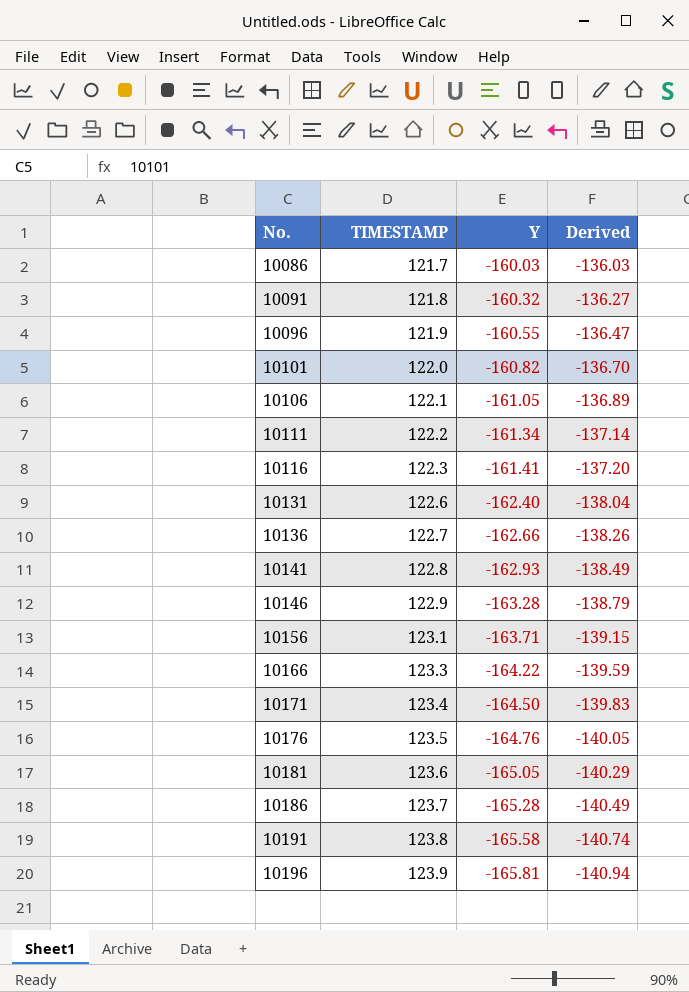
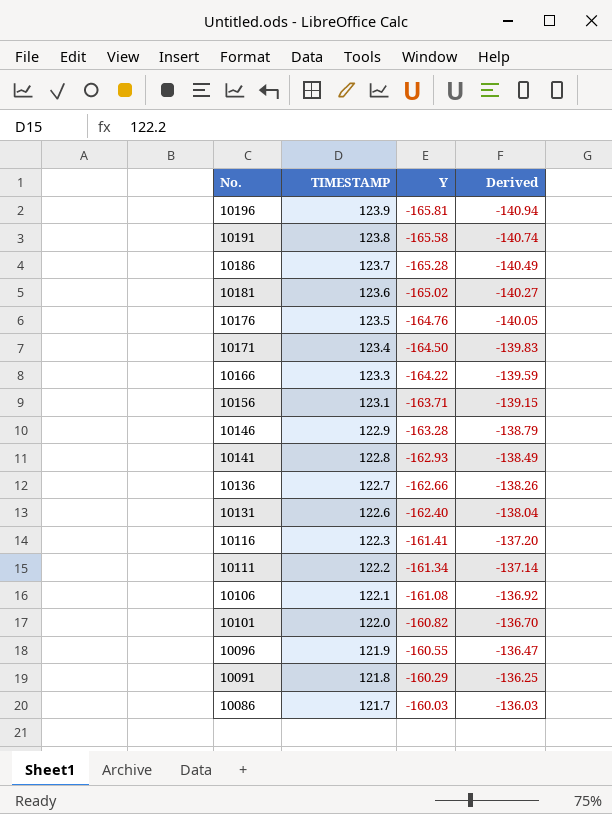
row order: No. ascending -> No. descending
10181 | Y: -165.05 -> -165.02
10181 | Derived: -140.29 -> -140.27
10106 | Y: -161.05 -> -161.08
10106 | Derived: -136.89 -> -136.92
10091 | Y: -160.32 -> -160.29
10091 | Derived: -136.27 -> -136.25

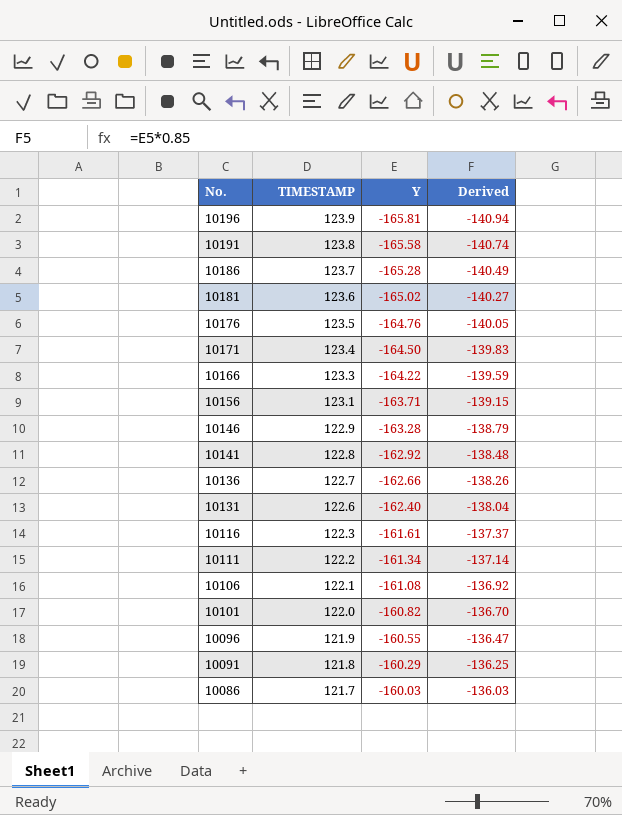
10141 | Y: -162.93 -> -162.92
10141 | Derived: -138.49 -> -138.48
10116 | Y: -161.41 -> -161.61
10116 | Derived: -137.20 -> -137.37

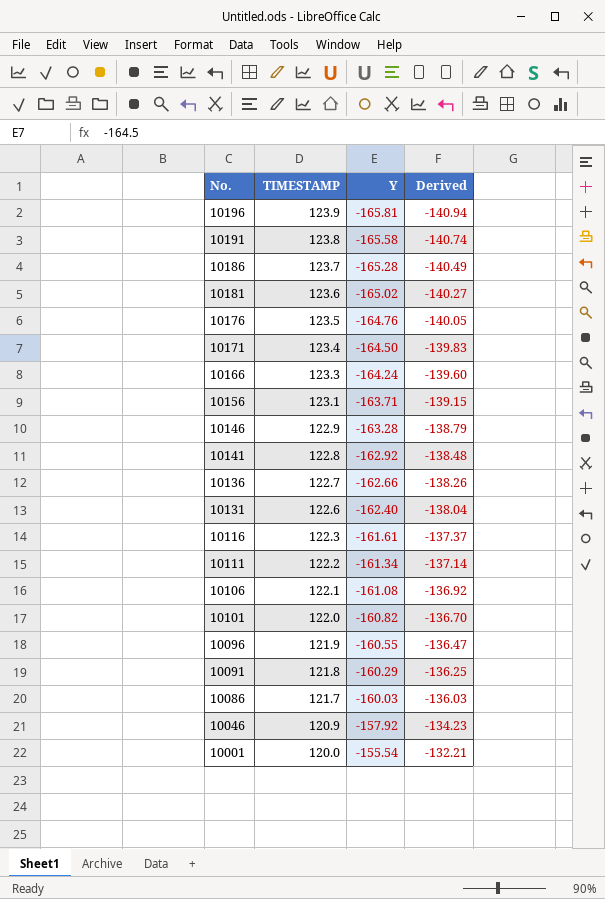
10166 | Y: -164.22 -> -164.24
10166 | Derived: -139.59 -> -139.60
row 10046: none -> 120.9 | -157.92 | -134.23
row 10001: none -> 120.0 | -155.54 | -132.21

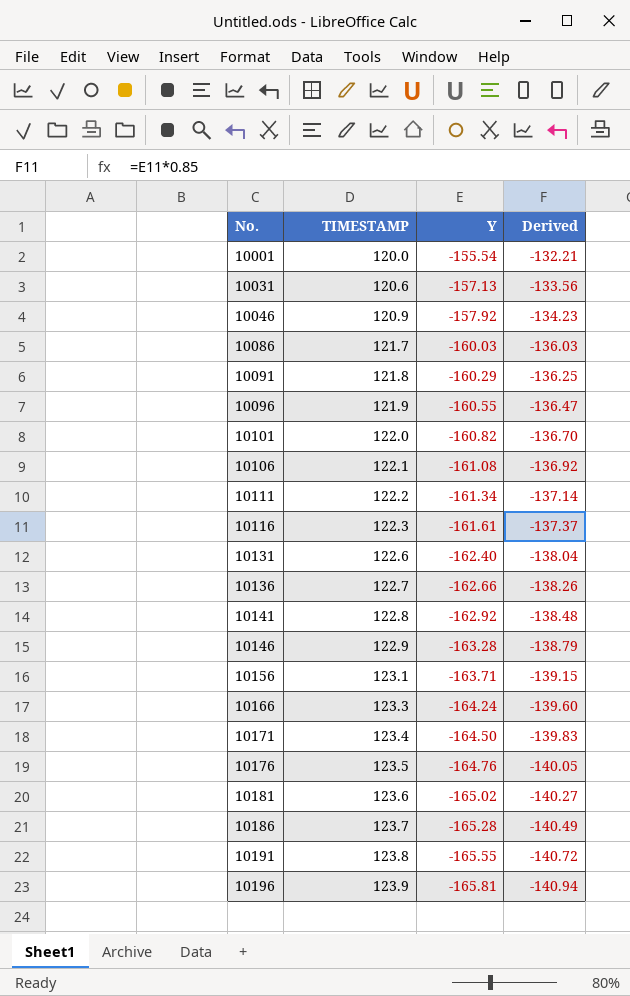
row order: No. descending -> No. ascending
row 10031: none -> 120.6 | -157.13 | -133.56
10191 | Y: -165.58 -> -165.55
10191 | Derived: -140.74 -> -140.72

